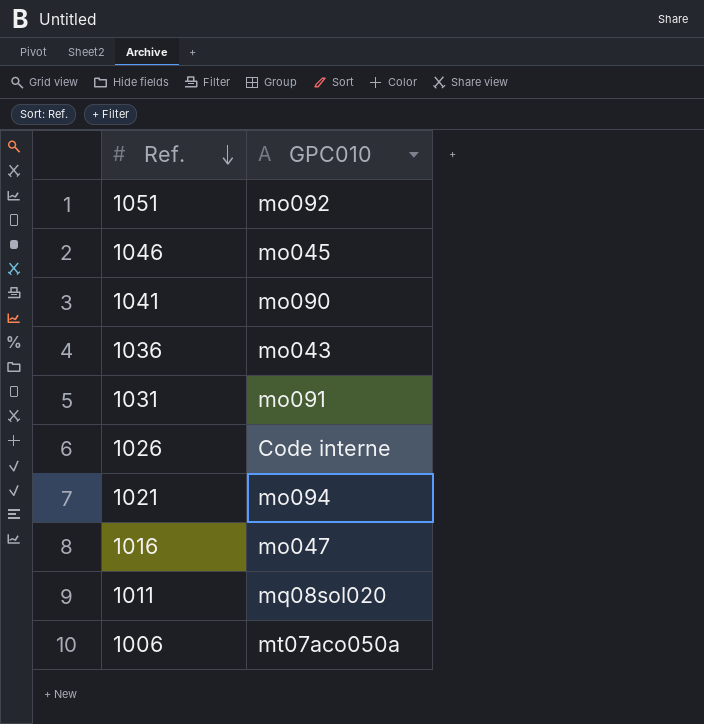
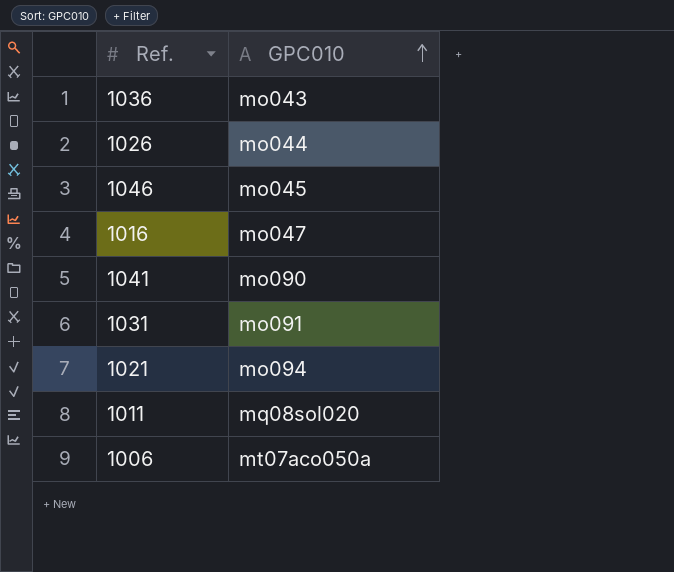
row order: Ref. descending -> GPC010 ascending
row 1051: mo092 -> none
1026 | GPC010: Code interne -> mo044

